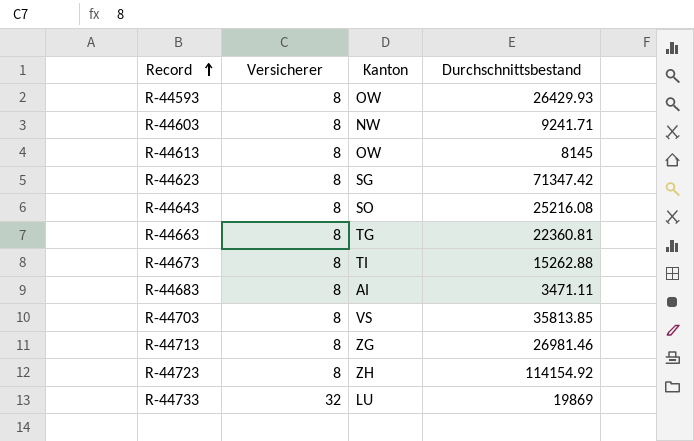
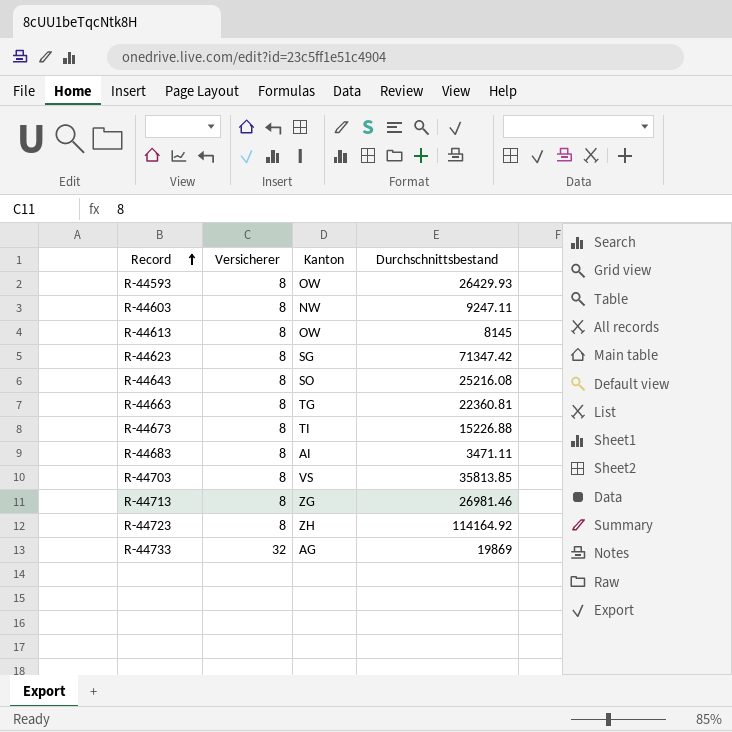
R-44603 | Durchschnittsbestand: 9241.71 -> 9247.11
R-44673 | Durchschnittsbestand: 15262.88 -> 15226.88
R-44723 | Durchschnittsbestand: 114154.92 -> 114164.92
R-44733 | Kanton: LU -> AG

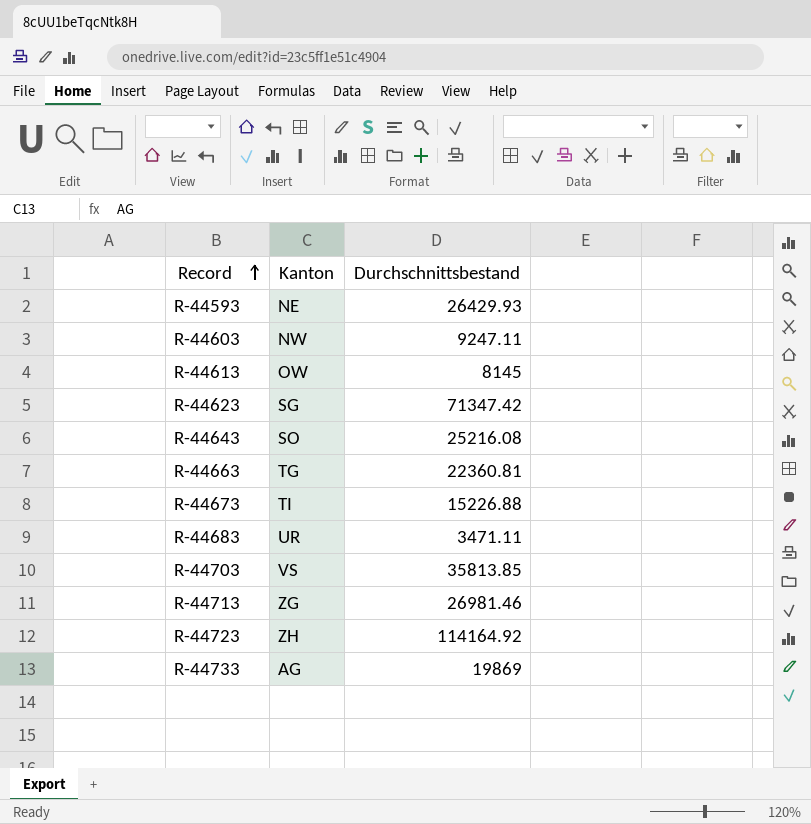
column Versicherer | position: 2 -> none
R-44593 | Kanton: OW -> NE
R-44683 | Kanton: AI -> UR

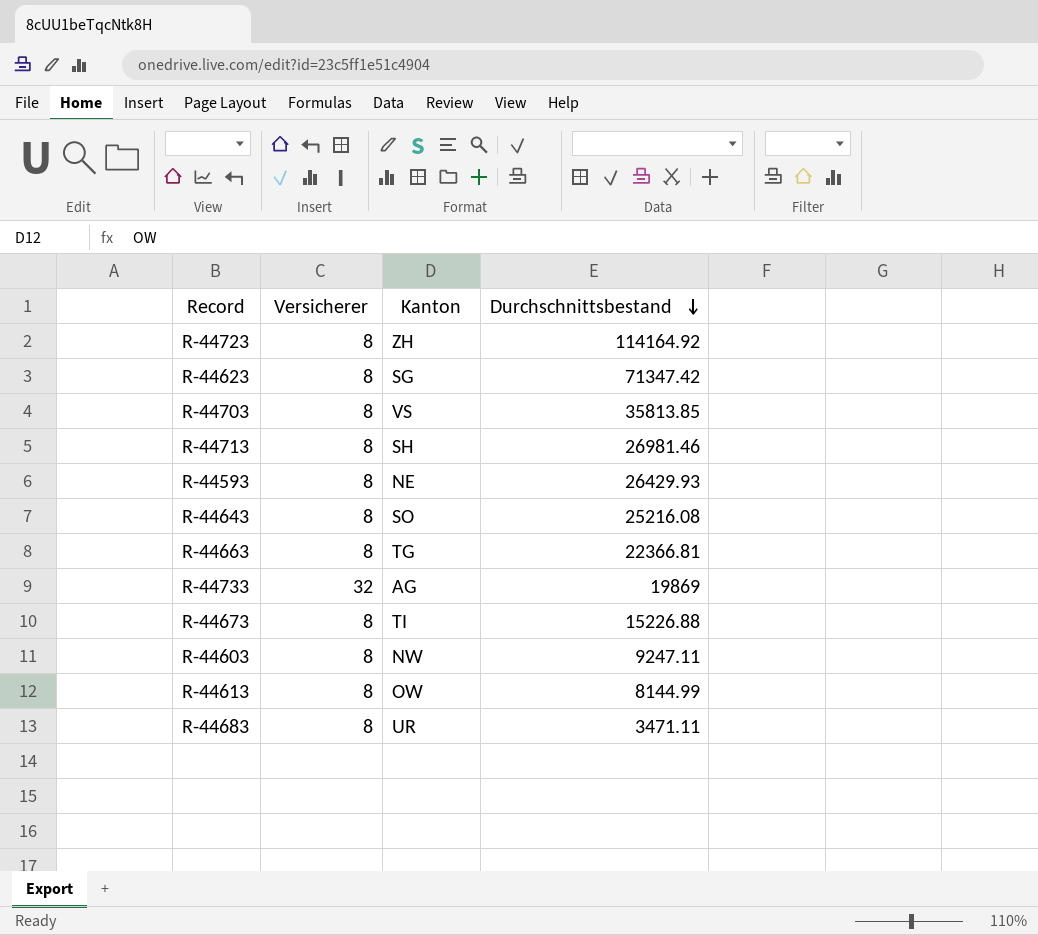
row order: Record ascending -> Durchschnittsbestand descending
column Versicherer | position: none -> 2
R-44713 | Kanton: ZG -> SH
R-44663 | Durchschnittsbestand: 22360.81 -> 22366.81
R-44613 | Durchschnittsbestand: 8145 -> 8144.99

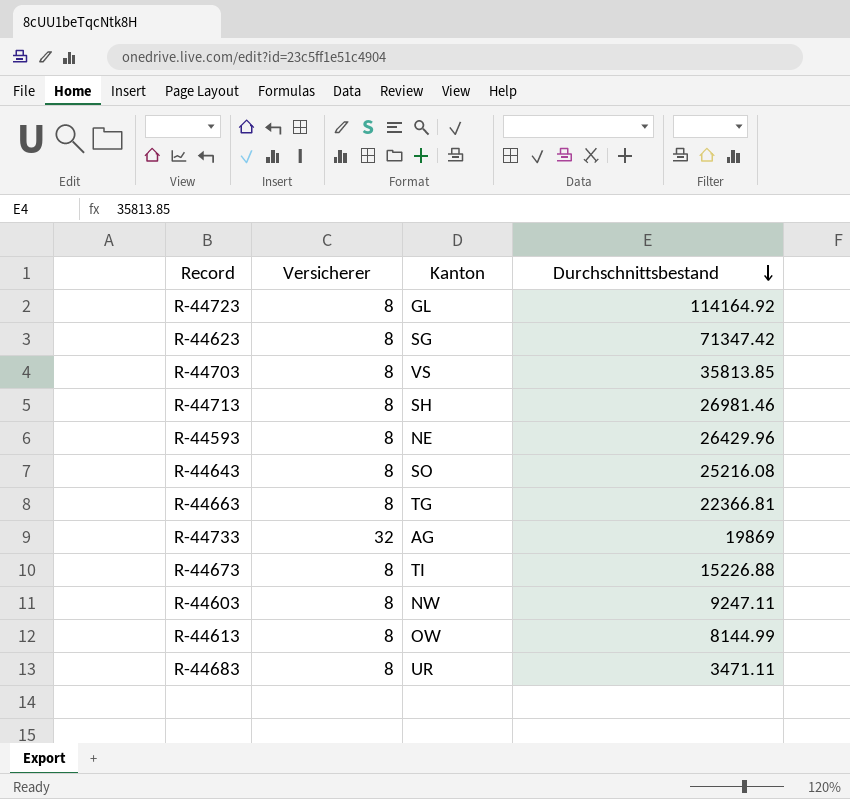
R-44723 | Kanton: ZH -> GL
R-44593 | Durchschnittsbestand: 26429.93 -> 26429.96

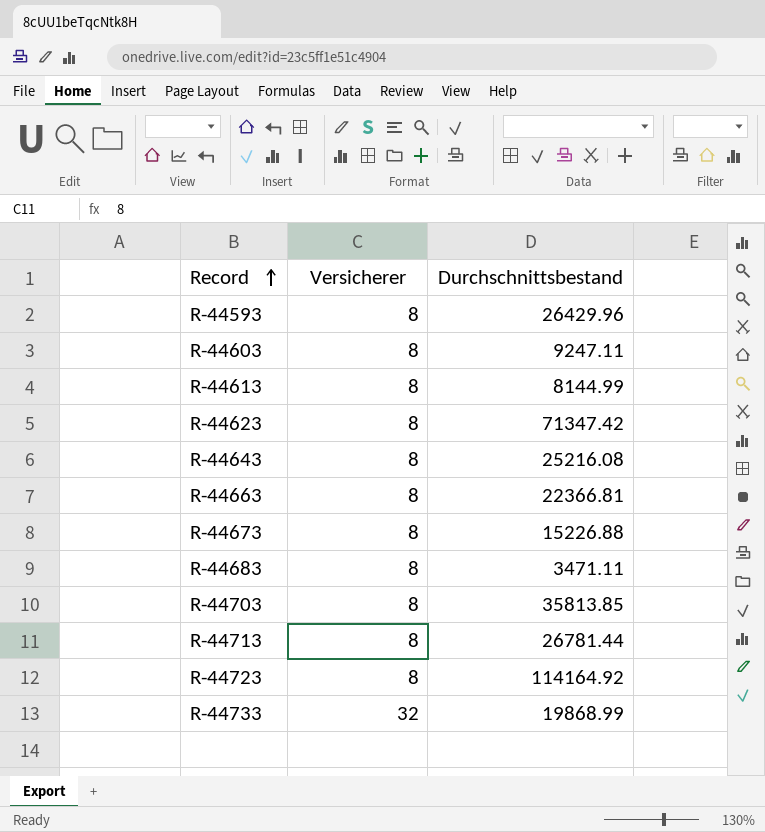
row order: Durchschnittsbestand descending -> Record ascending
column Kanton | position: 3 -> none
R-44713 | Durchschnittsbestand: 26981.46 -> 26781.44
R-44733 | Durchschnittsbestand: 19869 -> 19868.99

